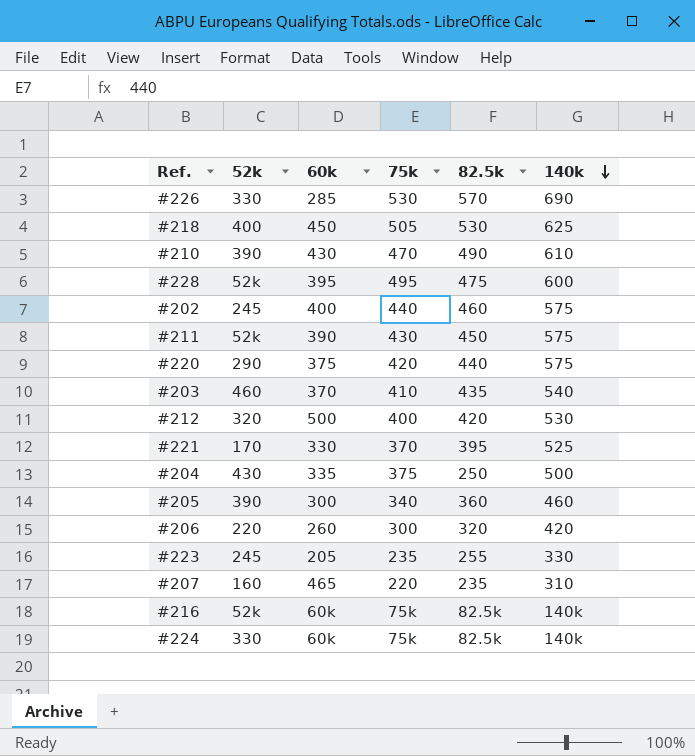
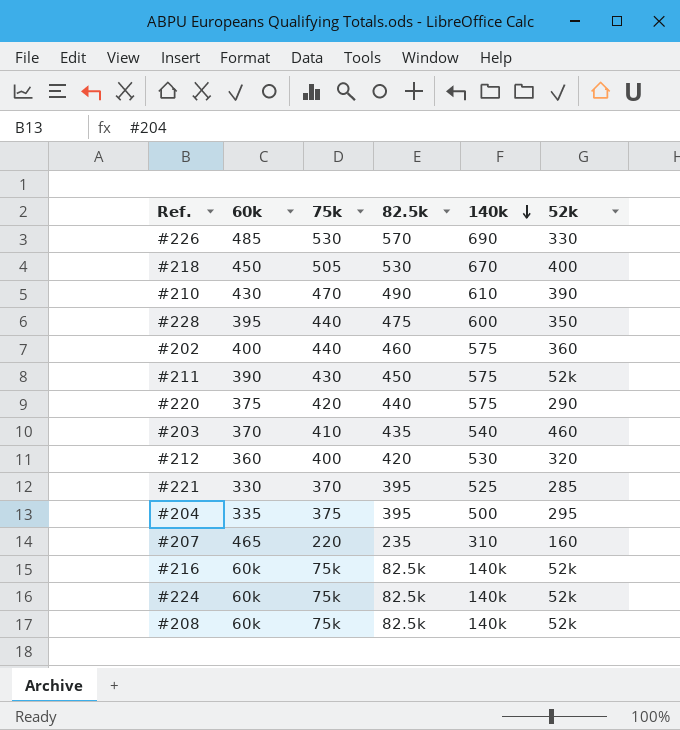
column 52k | position: 2 -> 6
row #205: 390 | 300 | 340 | 360 | 460 -> none
row #206: 220 | 260 | 300 | 320 | 420 -> none
row #223: 245 | 205 | 235 | 255 | 330 -> none
#226 | 60k: 285 -> 485
#218 | 140k: 625 -> 670
#228 | 75k: 495 -> 440
#228 | 52k: 52k -> 350
#202 | 52k: 245 -> 360
#212 | 60k: 500 -> 360
#221 | 52k: 170 -> 285
#204 | 82.5k: 250 -> 395
#204 | 52k: 430 -> 295
#224 | 52k: 330 -> 52k
row #208: none -> 60k | 75k | 82.5k | 140k | 52k

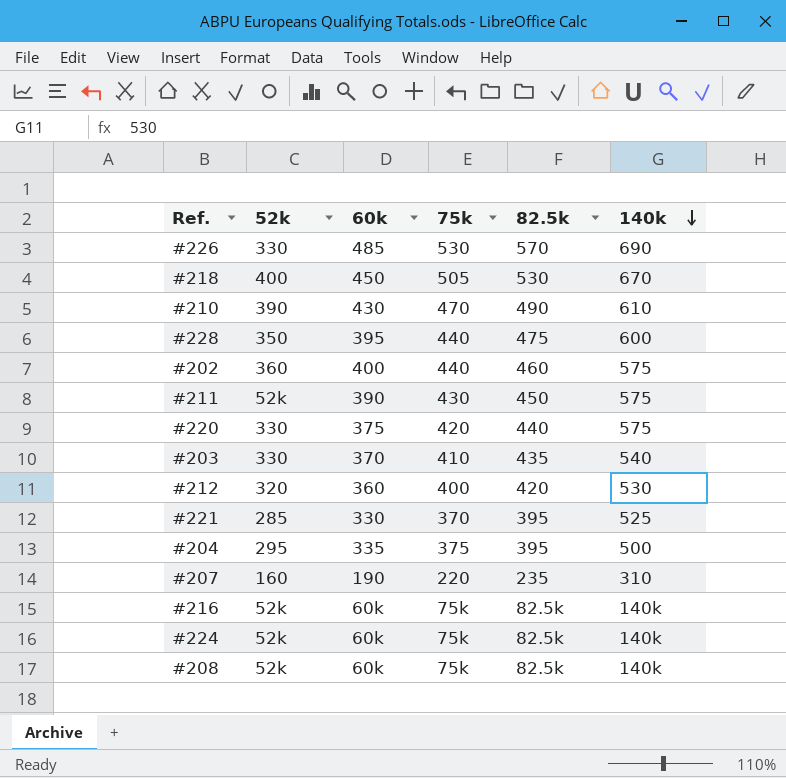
column 52k | position: 6 -> 2
#220 | 52k: 290 -> 330
#203 | 52k: 460 -> 330
#207 | 60k: 465 -> 190

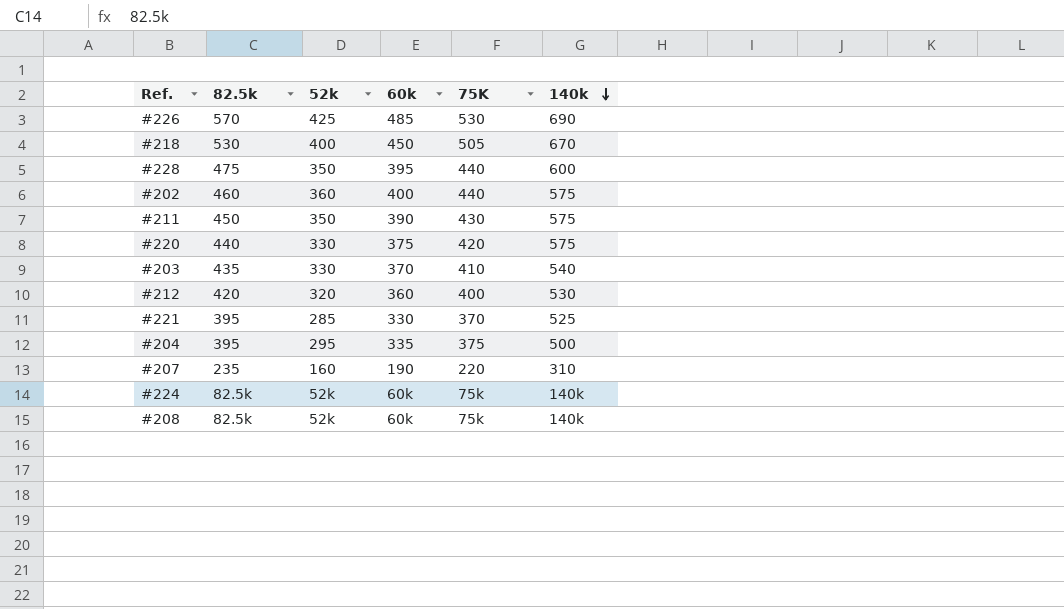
column 82.5k | position: 5 -> 2
column name: 75k -> 75K
row #210: 390 | 430 | 470 | 490 | 610 -> none
row #216: 52k | 60k | 75k | 82.5k | 140k -> none
#226 | 52k: 330 -> 425
#211 | 52k: 52k -> 350

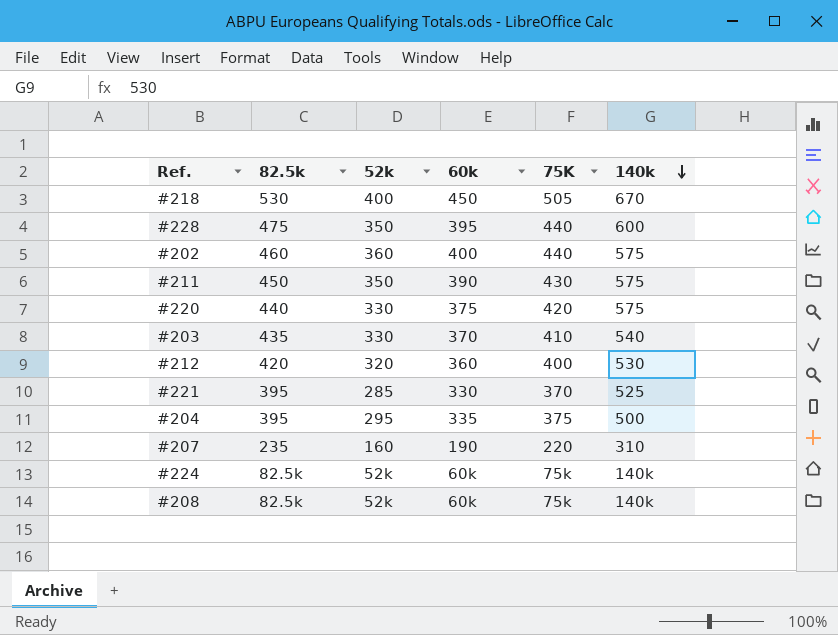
row #226: 570 | 425 | 485 | 530 | 690 -> none

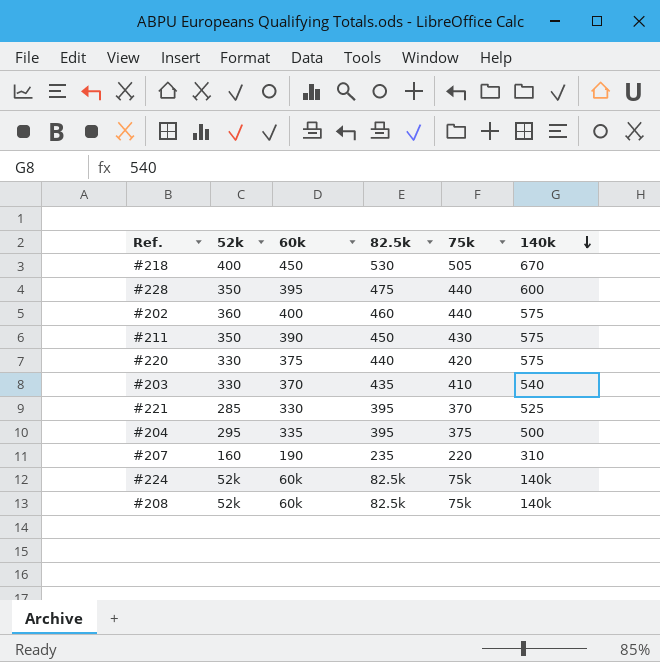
column 82.5k | position: 2 -> 4
column name: 75K -> 75k
row #212: 420 | 320 | 360 | 400 | 530 -> none

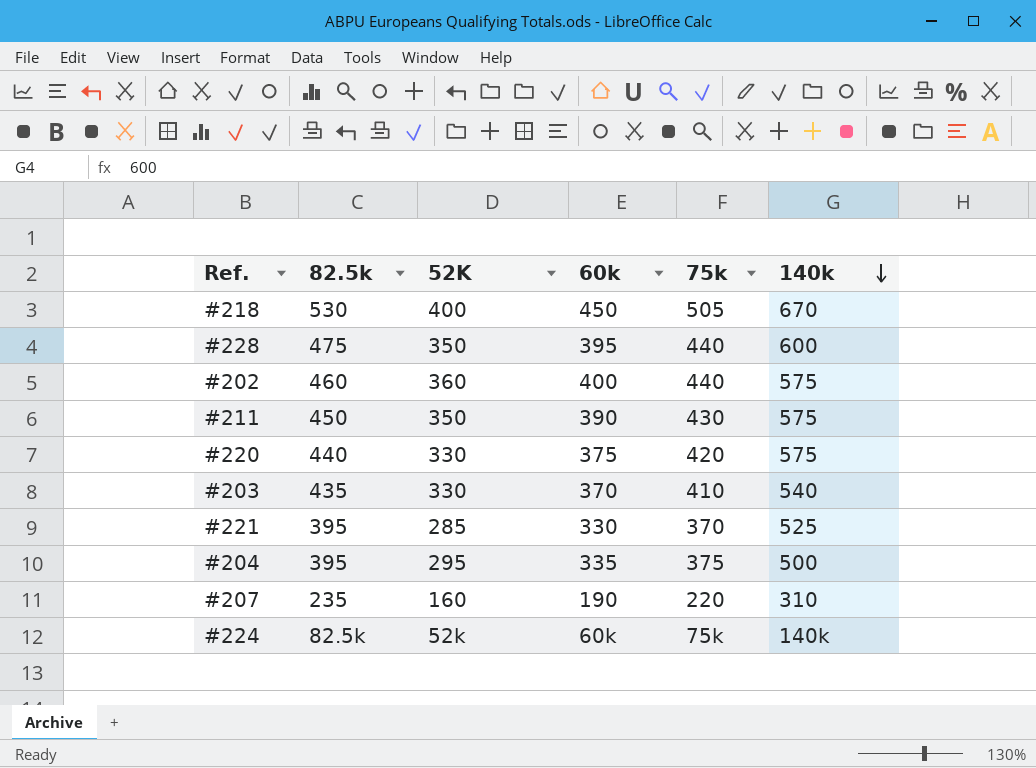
column 82.5k | position: 4 -> 2
column name: 52k -> 52K
row #208: 52k | 60k | 82.5k | 75k | 140k -> none

